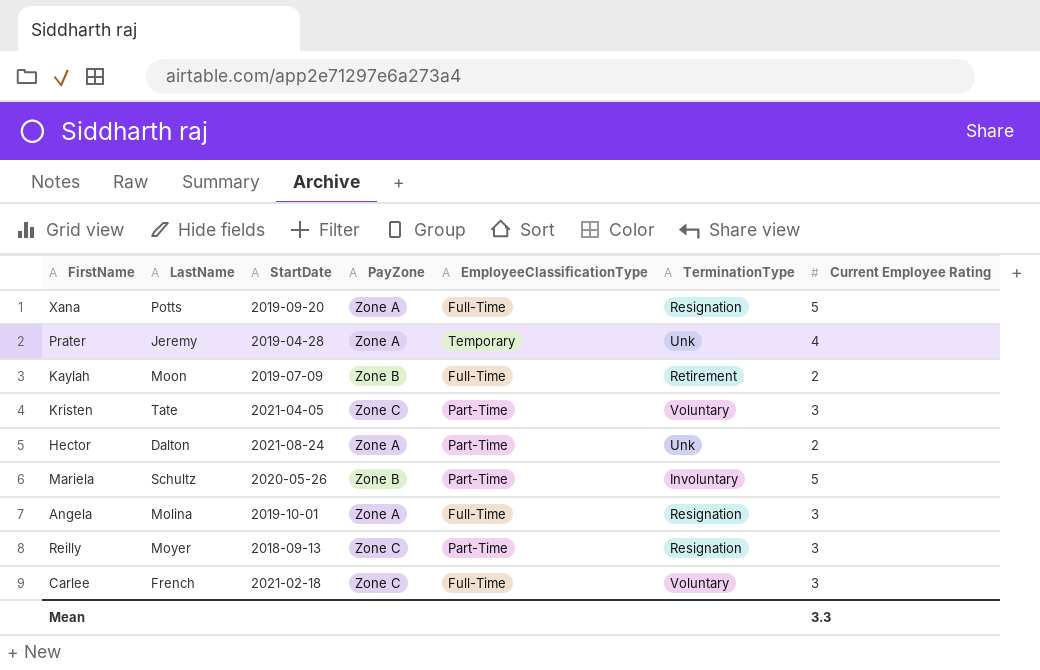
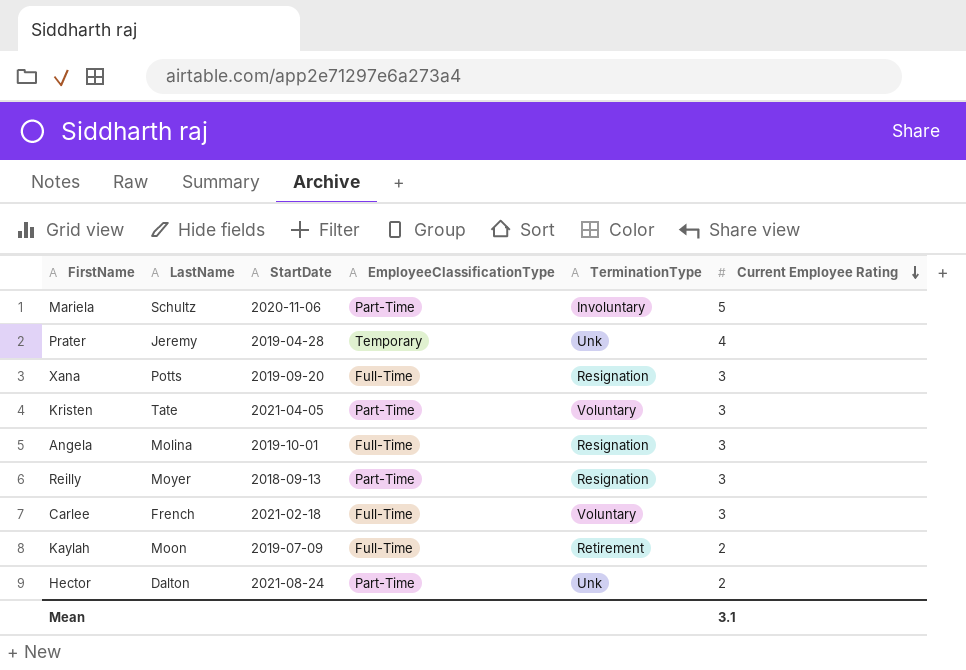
row order: none -> Current Employee Rating descending
column PayZone | position: 4 -> none
Mariela | StartDate: 2020-05-26 -> 2020-11-06
Xana | Current Employee Rating: 5 -> 3
Mean | Current Employee Rating: 3.3 -> 3.1

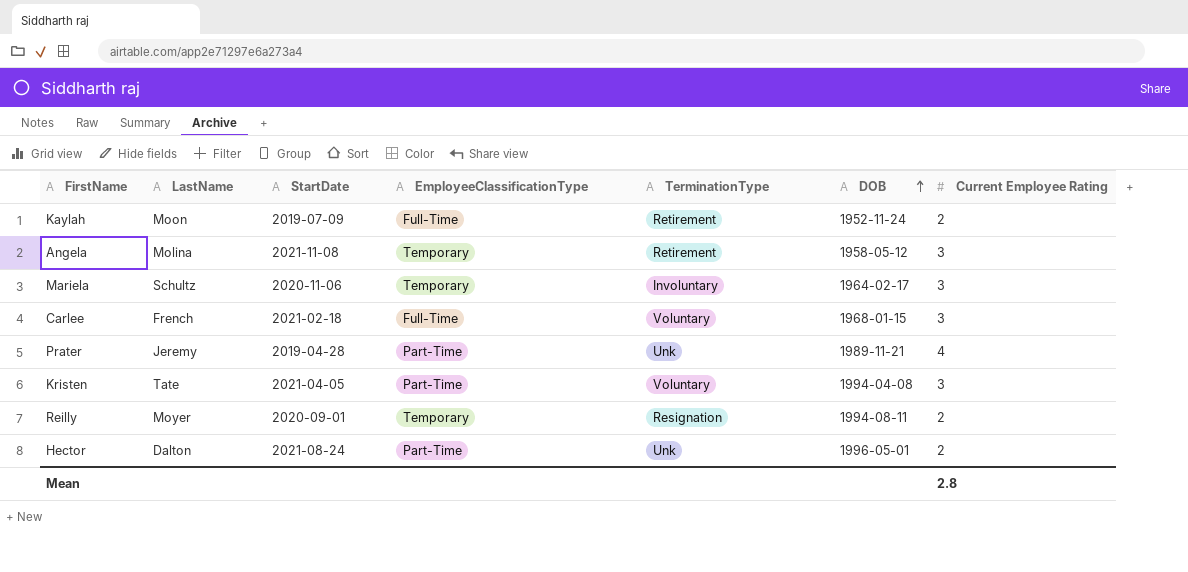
row order: Current Employee Rating descending -> DOB ascending
column DOB | position: none -> 6
row Xana: Potts | 2019-09-20 | Full-Time | Resignation | 3 -> none
Angela | StartDate: 2019-10-01 -> 2021-11-08
Angela | EmployeeClassificationType: Full-Time -> Temporary
Angela | TerminationType: Resignation -> Retirement
Mariela | EmployeeClassificationType: Part-Time -> Temporary
Mariela | Current Employee Rating: 5 -> 3
Prater | EmployeeClassificationType: Temporary -> Part-Time
Reilly | StartDate: 2018-09-13 -> 2020-09-01
Reilly | EmployeeClassificationType: Part-Time -> Temporary
Reilly | Current Employee Rating: 3 -> 2
Mean | Current Employee Rating: 3.1 -> 2.8

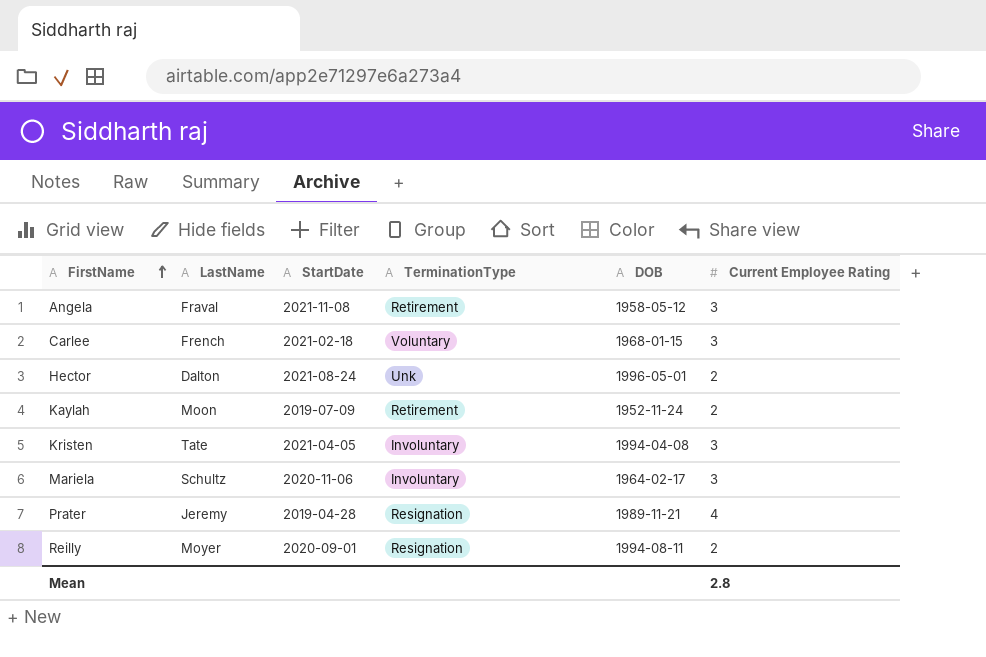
row order: DOB ascending -> FirstName ascending
column EmployeeClassificationType | position: 4 -> none
Angela | LastName: Molina -> Fraval
Kristen | TerminationType: Voluntary -> Involuntary
Prater | TerminationType: Unk -> Resignation

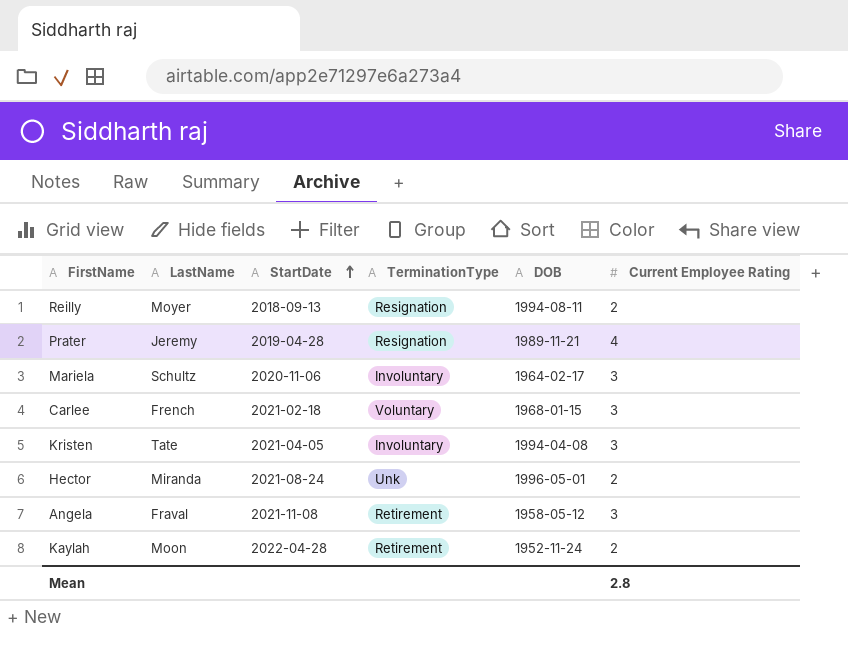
row order: FirstName ascending -> StartDate ascending
Reilly | StartDate: 2020-09-01 -> 2018-09-13
Hector | LastName: Dalton -> Miranda
Kaylah | StartDate: 2019-07-09 -> 2022-04-28

